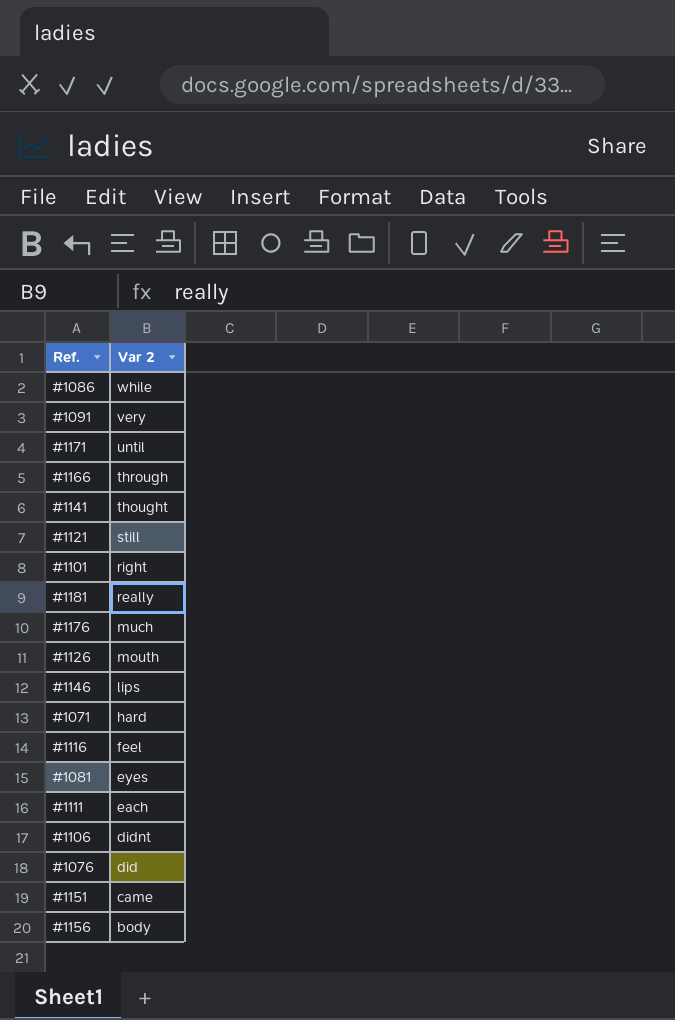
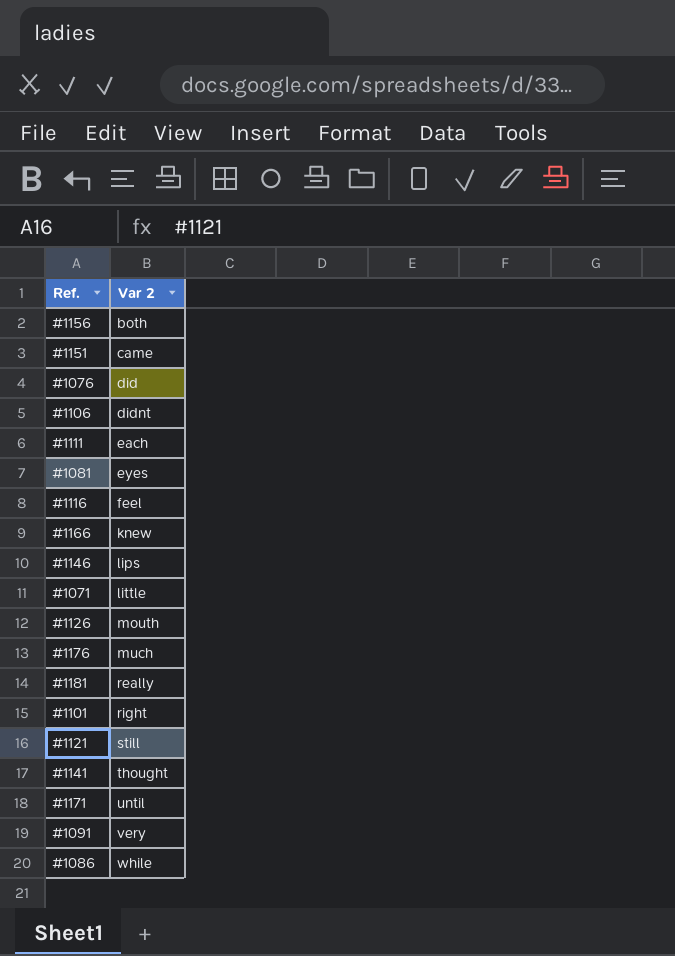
row order: Var 2 descending -> Var 2 ascending
#1156 | Var 2: body -> both
#1166 | Var 2: through -> knew
#1071 | Var 2: hard -> little

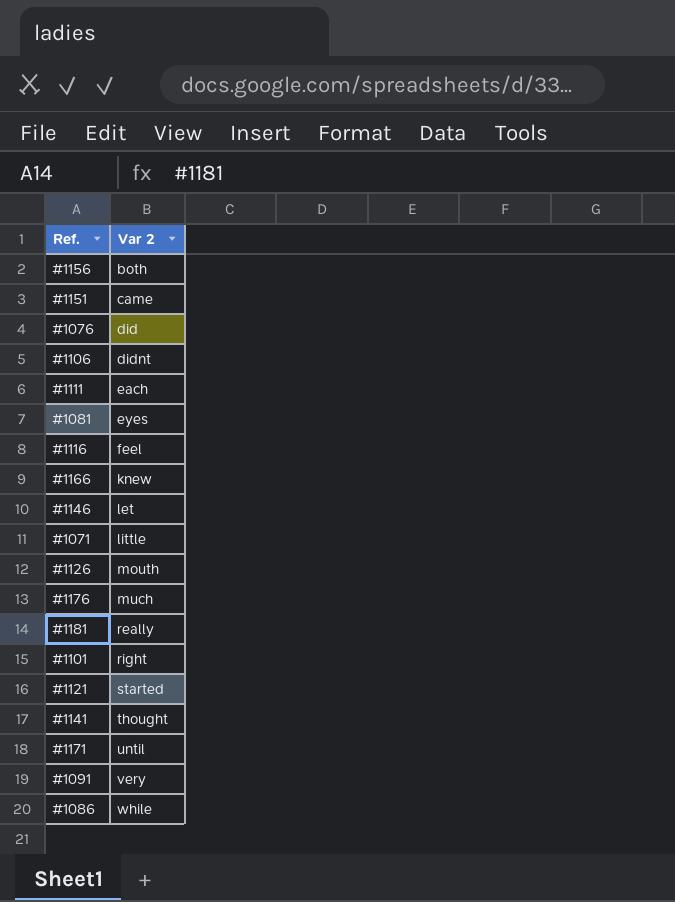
#1146 | Var 2: lips -> let
#1121 | Var 2: still -> started

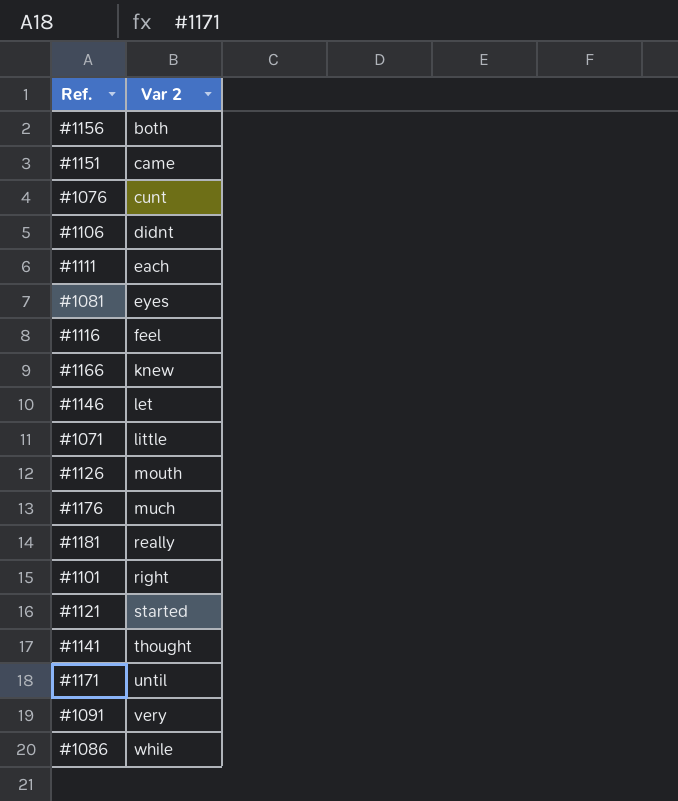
#1076 | Var 2: did -> cunt

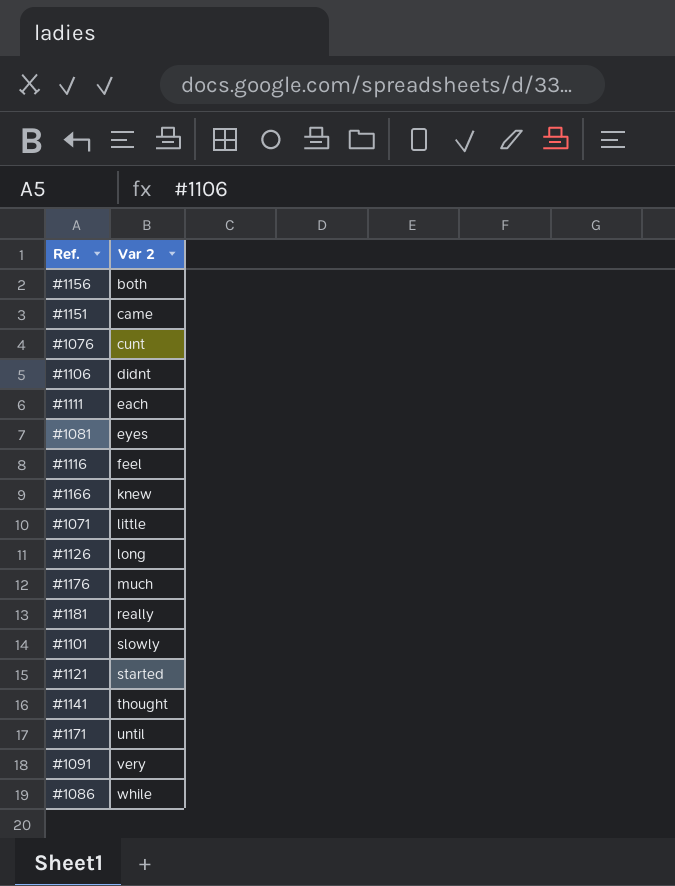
row #1146: let -> none
#1126 | Var 2: mouth -> long
#1101 | Var 2: right -> slowly

